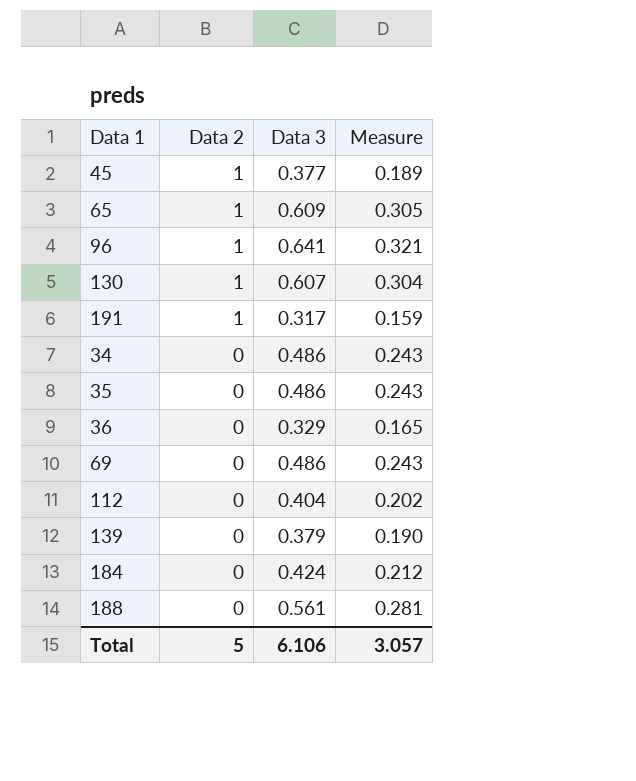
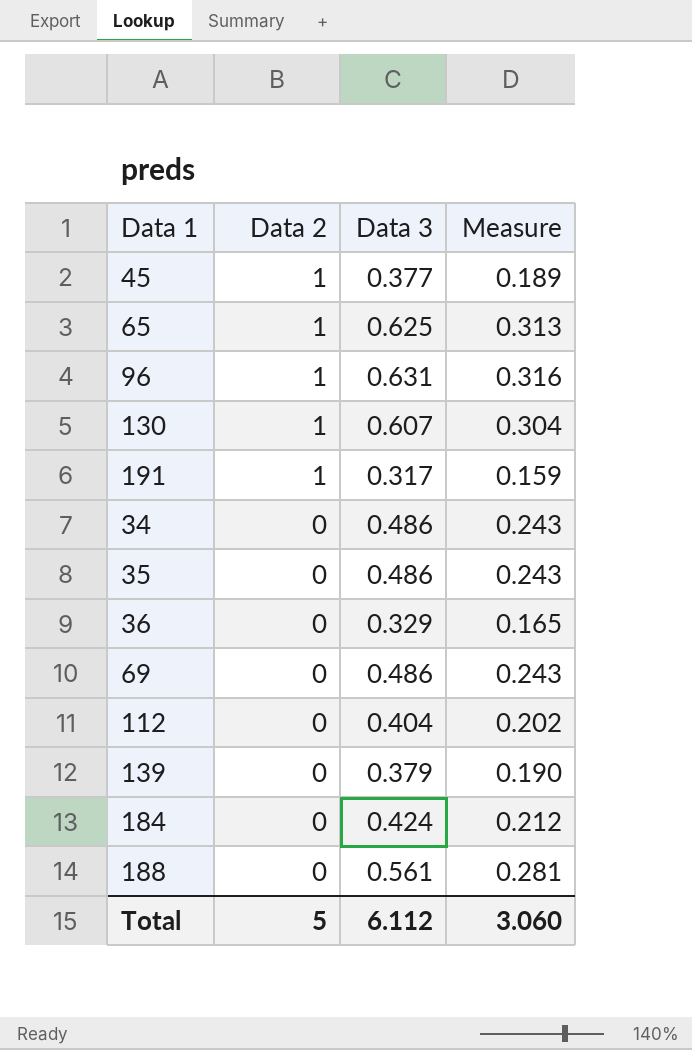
65 | Data 3: 0.609 -> 0.625
65 | Measure: 0.305 -> 0.313
96 | Data 3: 0.641 -> 0.631
96 | Measure: 0.321 -> 0.316
Total | Data 3: 6.106 -> 6.112
Total | Measure: 3.057 -> 3.060

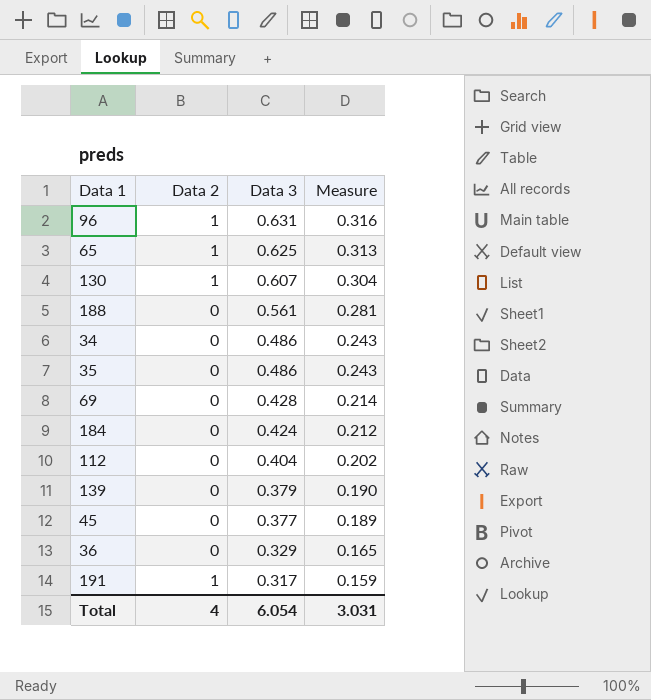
row order: Data 2 descending -> Data 3 descending
69 | Data 3: 0.486 -> 0.428
69 | Measure: 0.243 -> 0.214
45 | Data 2: 1 -> 0
Total | Data 2: 5 -> 4
Total | Data 3: 6.112 -> 6.054
Total | Measure: 3.060 -> 3.031

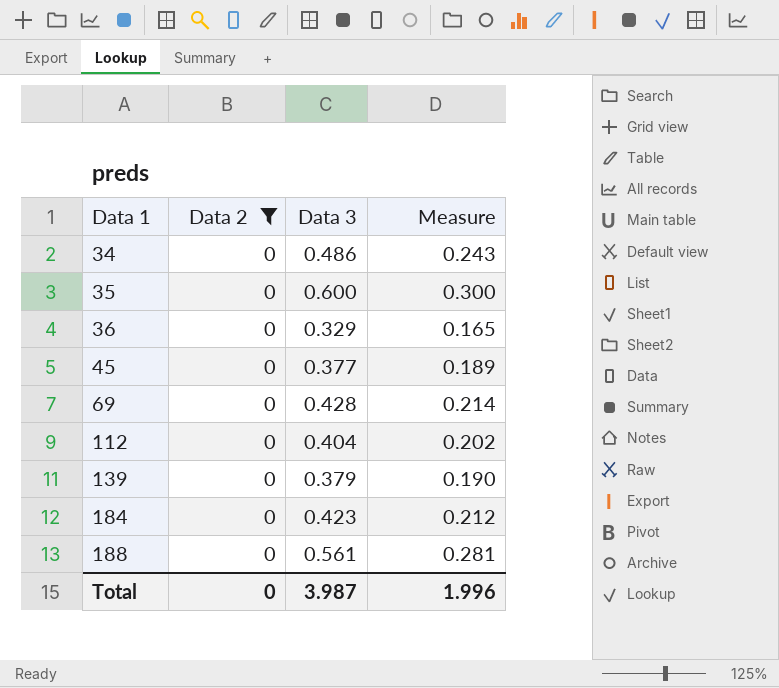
filter: none -> Data 2 = 0
row order: Data 3 descending -> Data 1 ascending
35 | Data 3: 0.486 -> 0.600
35 | Measure: 0.243 -> 0.300
184 | Data 3: 0.424 -> 0.423
Total | Data 2: 4 -> 0
Total | Data 3: 6.054 -> 3.987
Total | Measure: 3.031 -> 1.996

